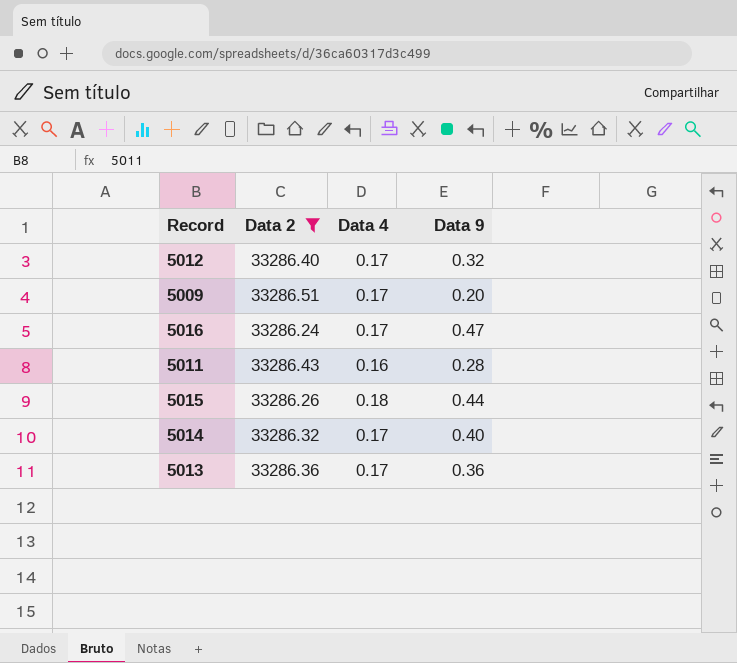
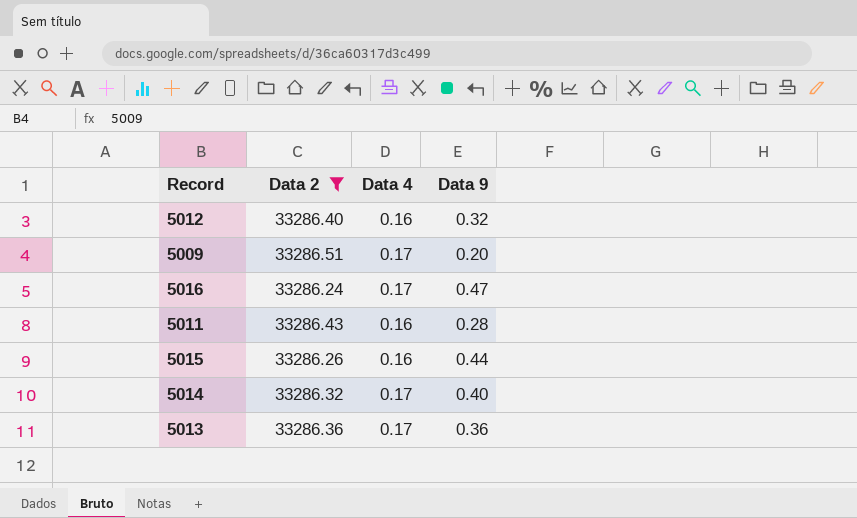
5012 | Data 4: 0.17 -> 0.16
5015 | Data 4: 0.18 -> 0.16

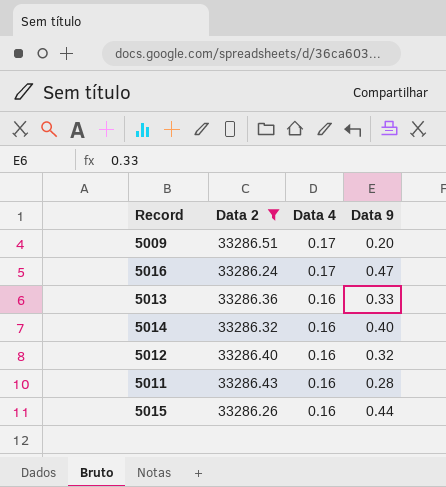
row order: none -> Data 4 descending
5013 | Data 4: 0.17 -> 0.16
5013 | Data 9: 0.36 -> 0.33
5014 | Data 4: 0.17 -> 0.16

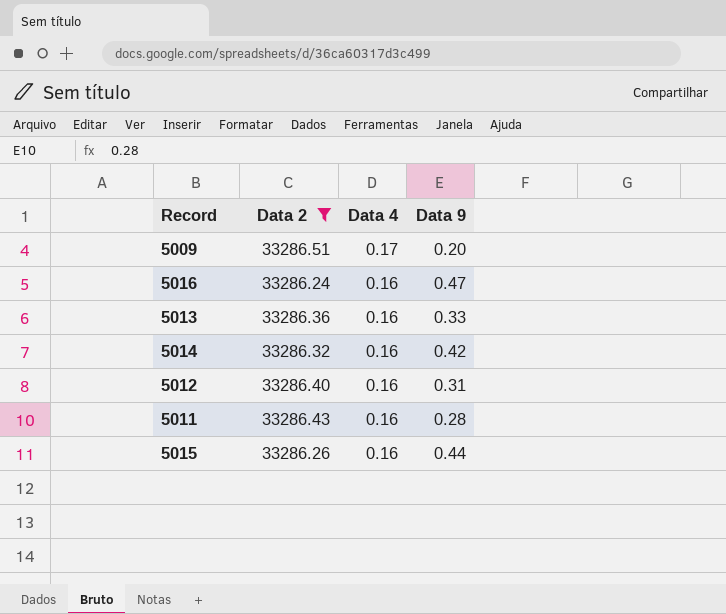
5016 | Data 4: 0.17 -> 0.16
5014 | Data 9: 0.40 -> 0.42
5012 | Data 9: 0.32 -> 0.31

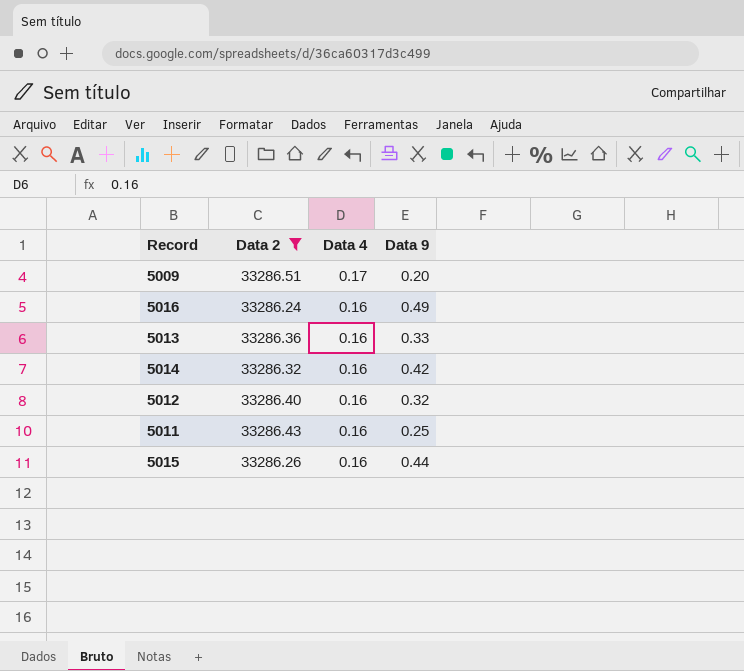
5016 | Data 9: 0.47 -> 0.49
5012 | Data 9: 0.31 -> 0.32
5011 | Data 9: 0.28 -> 0.25

